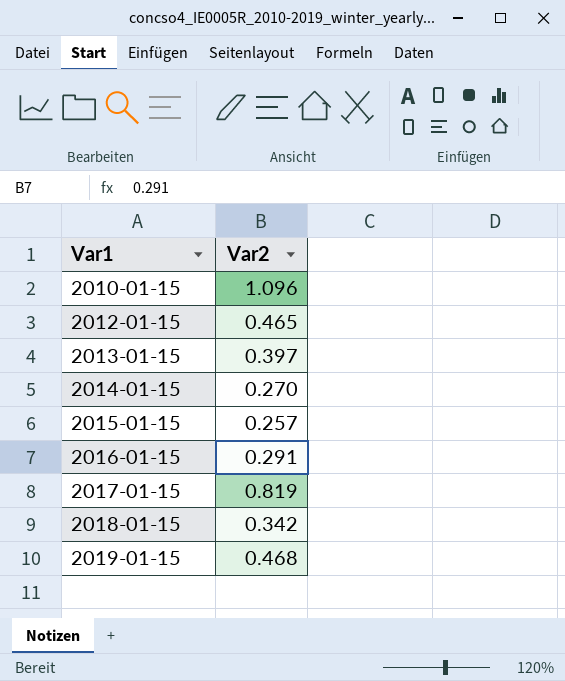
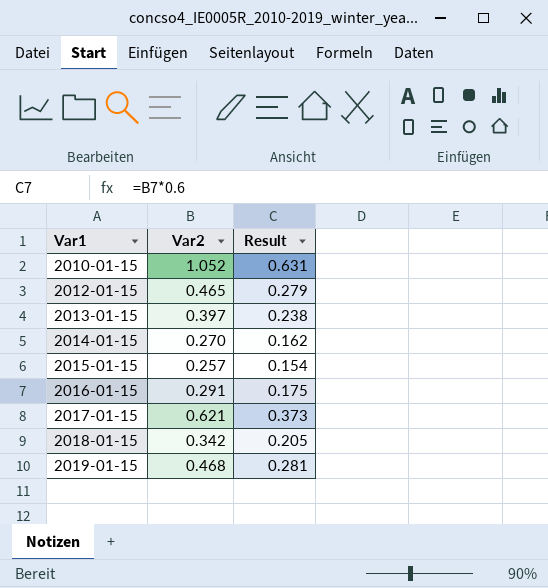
column Result | formula: none -> [Var2] * 0.6
2010-01-15 | Var2: 1.096 -> 1.052
2017-01-15 | Var2: 0.819 -> 0.621

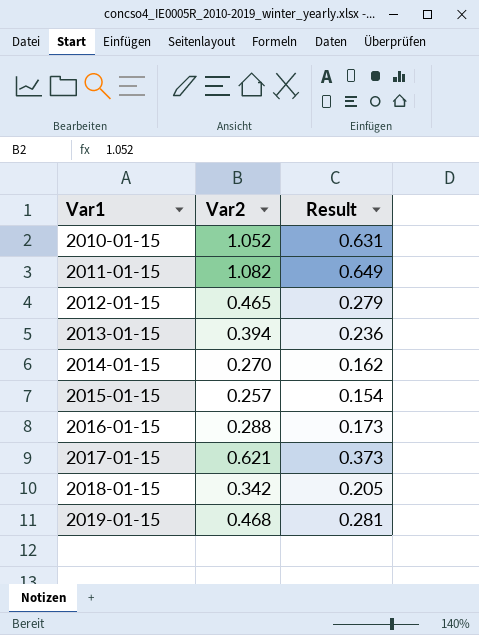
row 2011-01-15: none -> 1.082 | 0.649
2013-01-15 | Var2: 0.397 -> 0.394
2013-01-15 | Result: 0.238 -> 0.236
2016-01-15 | Var2: 0.291 -> 0.288
2016-01-15 | Result: 0.175 -> 0.173

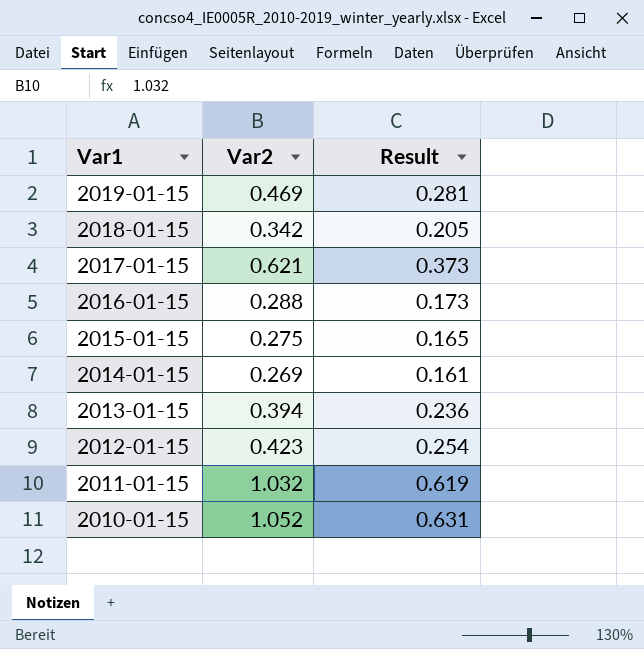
row order: Var1 ascending -> Var1 descending
2019-01-15 | Var2: 0.468 -> 0.469
2015-01-15 | Var2: 0.257 -> 0.275
2015-01-15 | Result: 0.154 -> 0.165
2014-01-15 | Var2: 0.270 -> 0.269
2014-01-15 | Result: 0.162 -> 0.161
2012-01-15 | Var2: 0.465 -> 0.423
2012-01-15 | Result: 0.279 -> 0.254
2011-01-15 | Var2: 1.082 -> 1.032
2011-01-15 | Result: 0.649 -> 0.619

